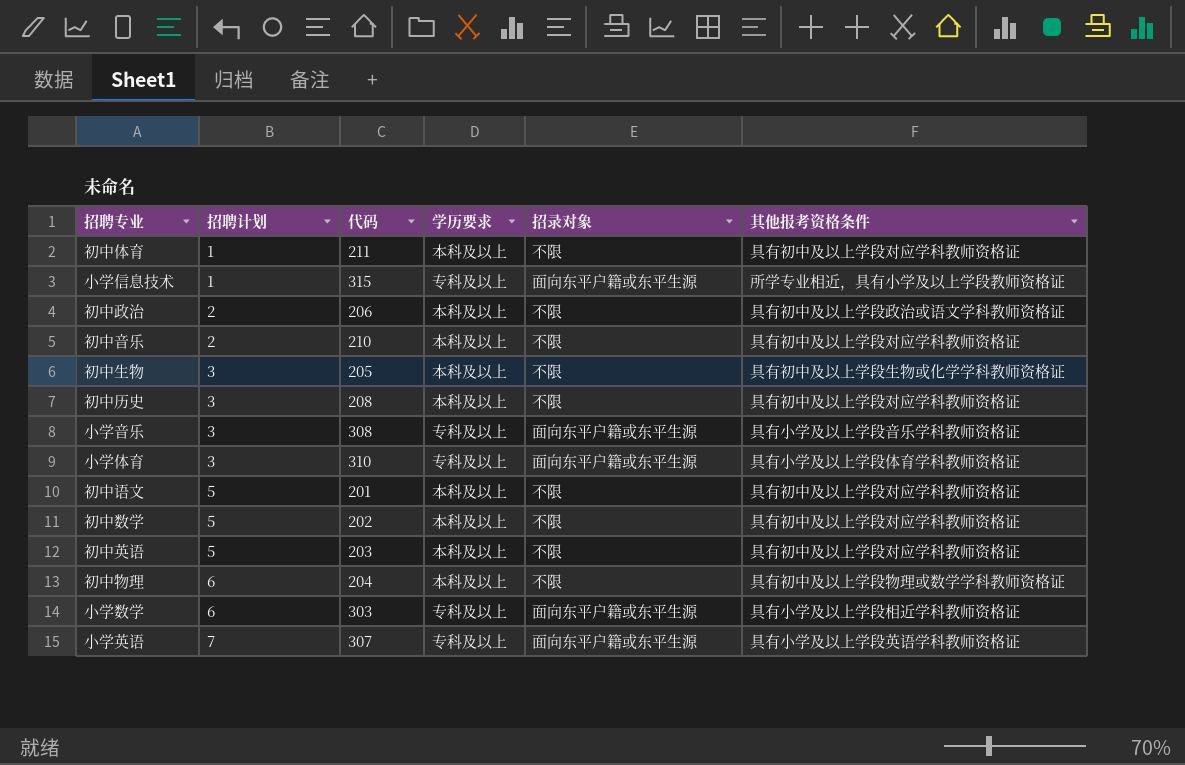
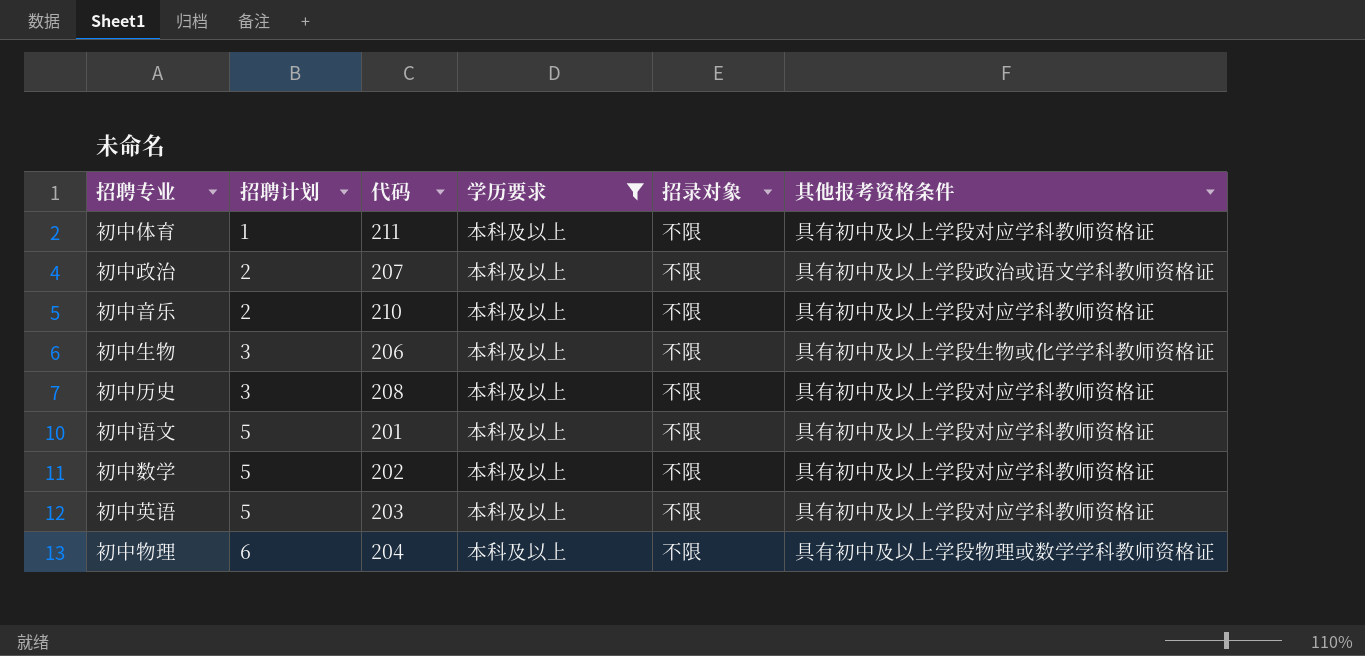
filter: none -> 学历要求 = 本科及以上
初中政治 | 代码: 206 -> 207
初中生物 | 代码: 205 -> 206

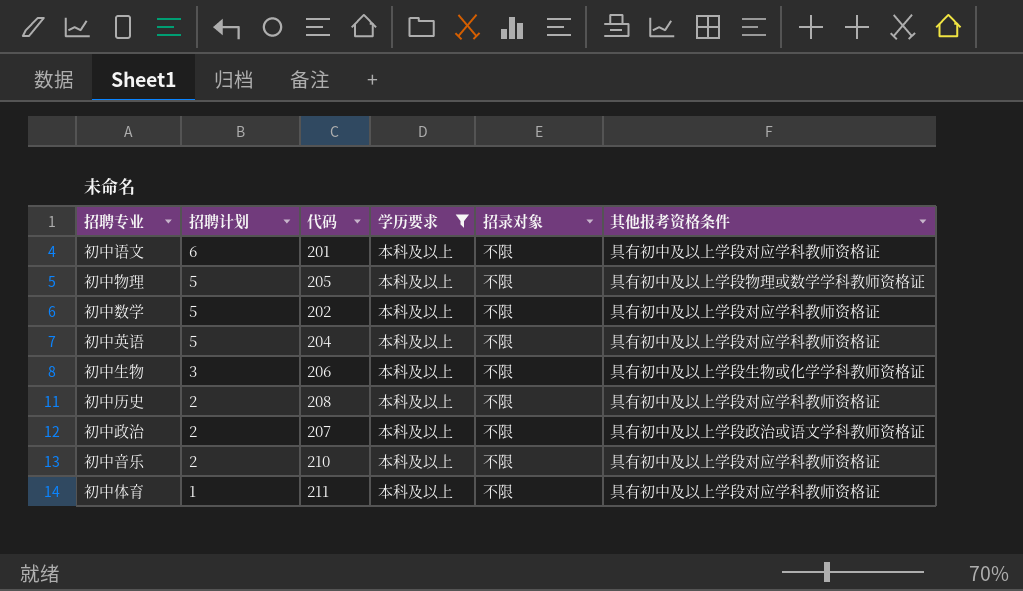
row order: 招聘计划 ascending -> 招聘计划 descending
初中语文 | 招聘计划: 5 -> 6
初中物理 | 招聘计划: 6 -> 5
初中物理 | 代码: 204 -> 205
初中英语 | 代码: 203 -> 204
初中历史 | 招聘计划: 3 -> 2

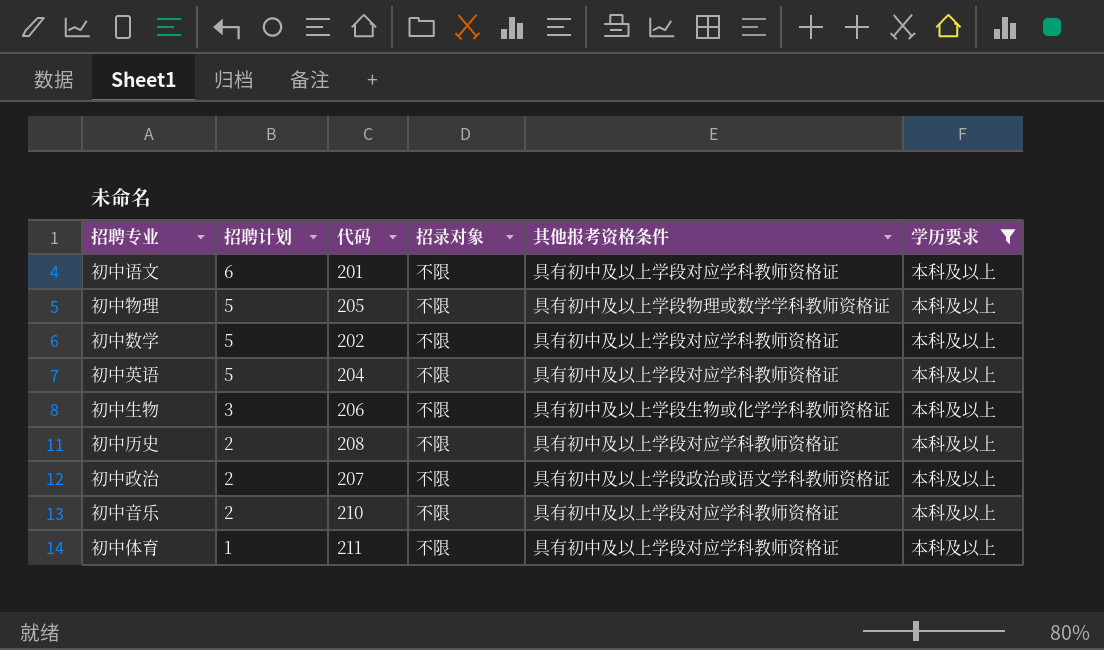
column 学历要求 | position: 4 -> 6

